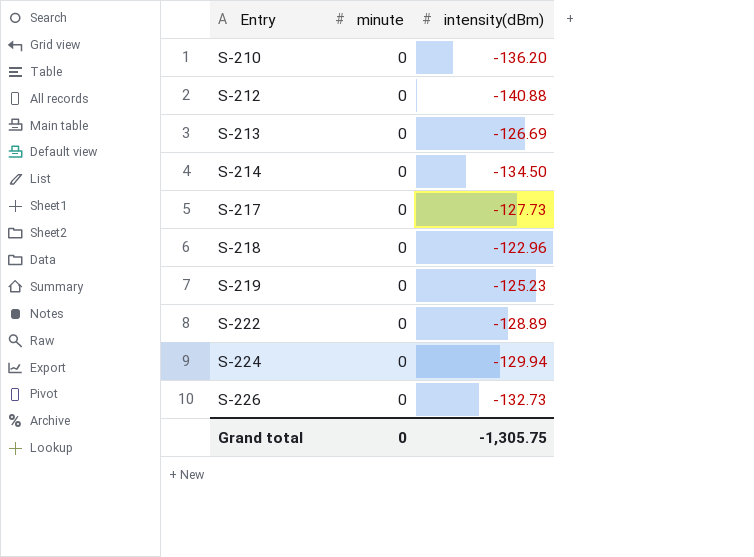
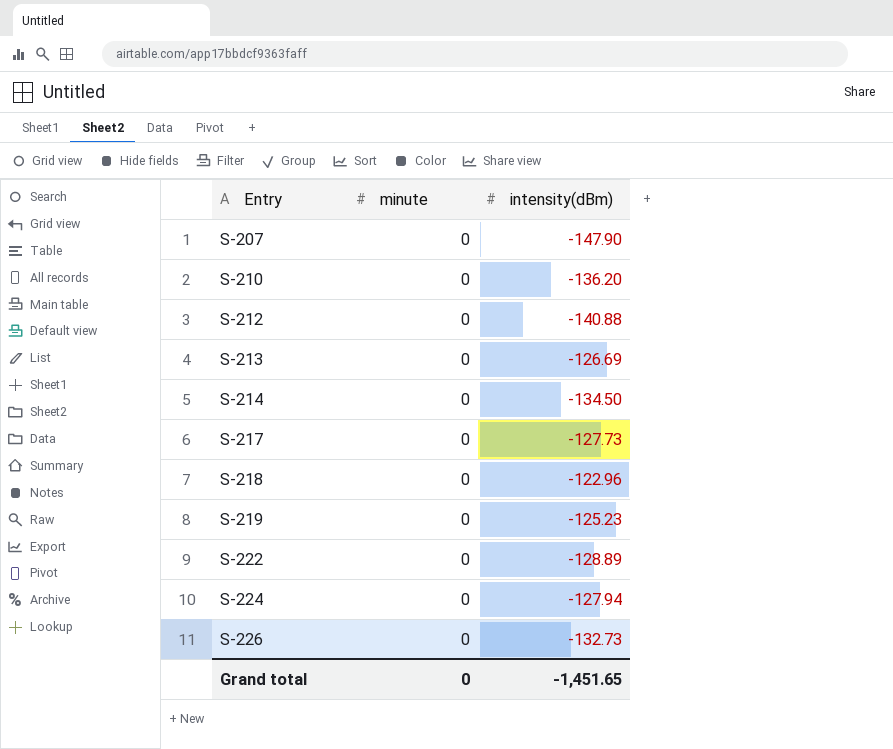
row S-207: none -> 0 | -147.90
S-224 | intensity(dBm): -129.94 -> -127.94
Grand total | intensity(dBm): -1,305.75 -> -1,451.65

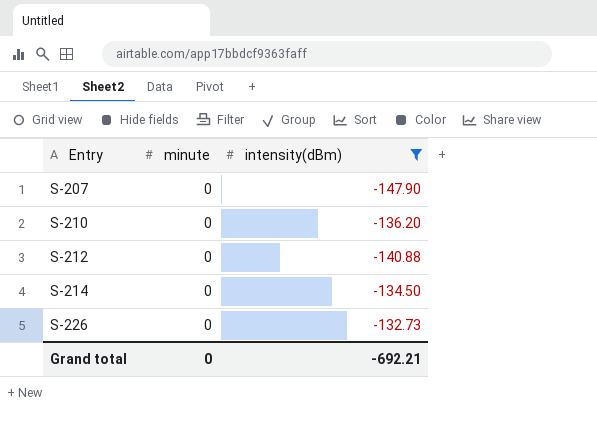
filter: none -> intensity(dBm) <= -132.73
Grand total | intensity(dBm): -1,451.65 -> -692.21

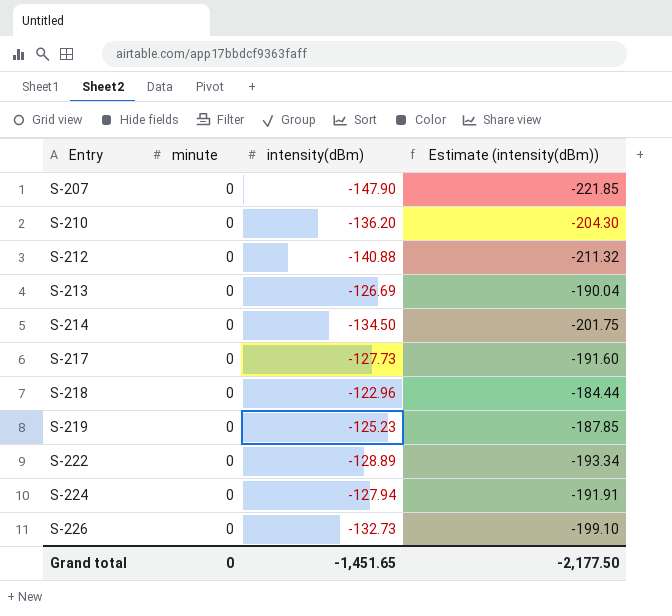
filter: intensity(dBm) <= -132.73 -> none
column Estimate (intensity(dBm)) | formula: none -> [intensity(dBm)] * 1.5
Grand total | intensity(dBm): -692.21 -> -1,451.65

